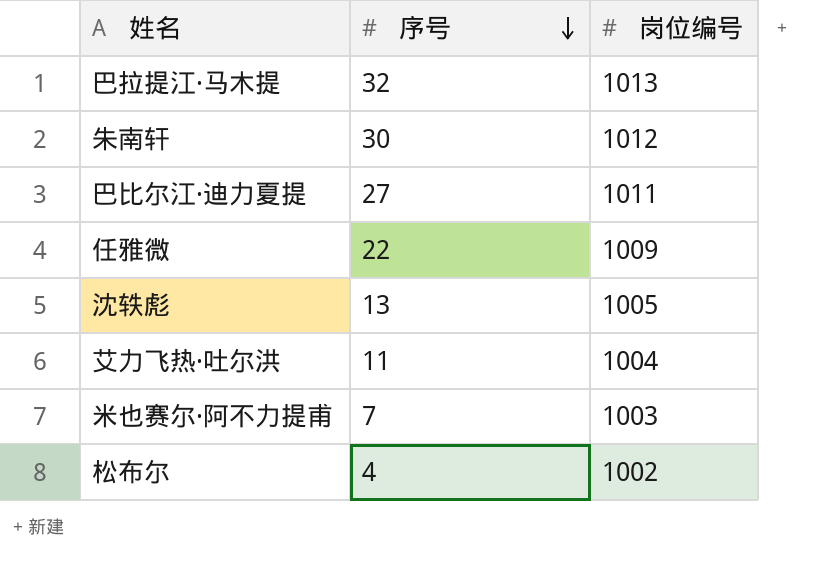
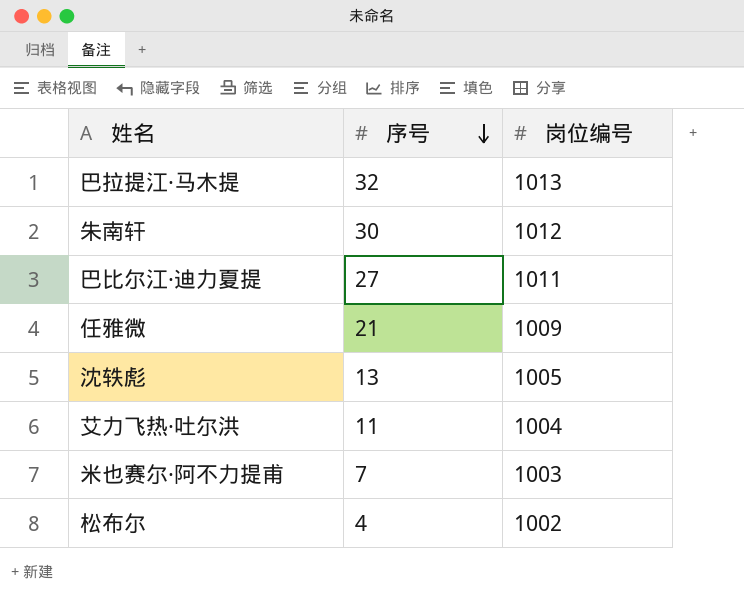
任雅微 | 序号: 22 -> 21

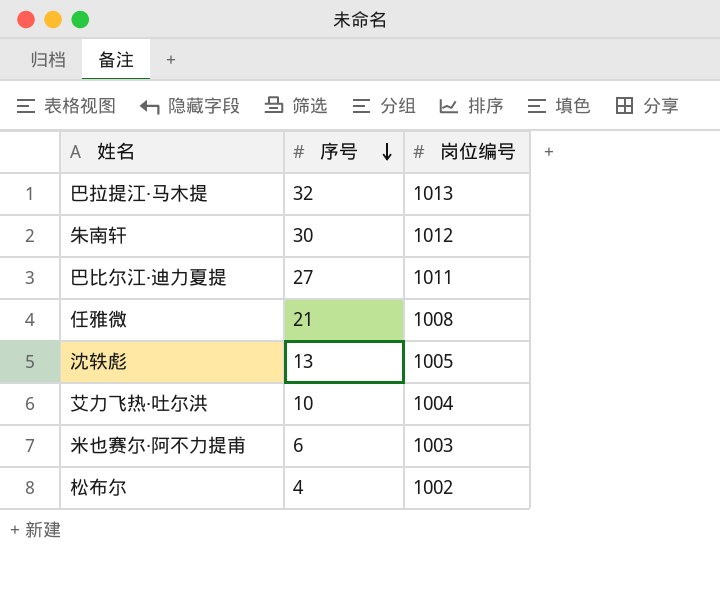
任雅微 | 岗位编号: 1009 -> 1008
艾力飞热·吐尔洪 | 序号: 11 -> 10
米也赛尔·阿不力提甫 | 序号: 7 -> 6

